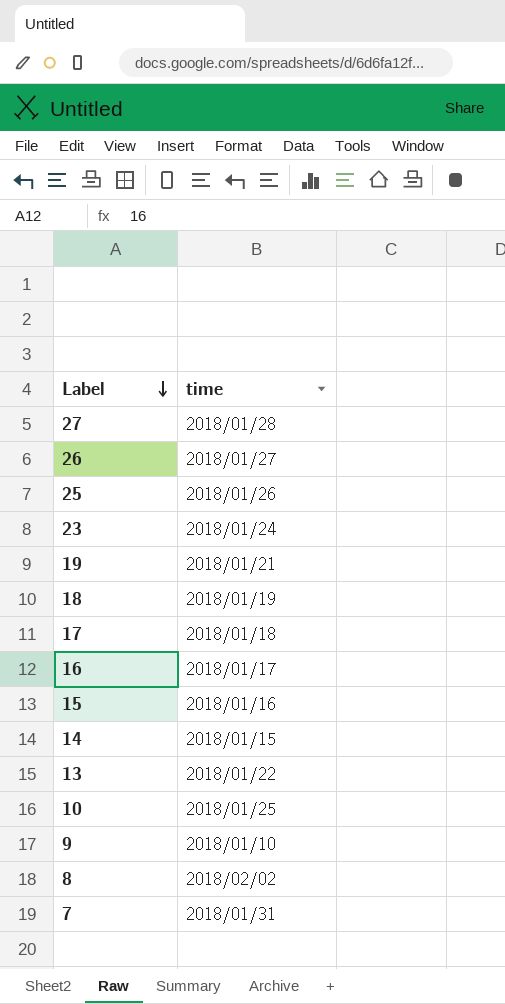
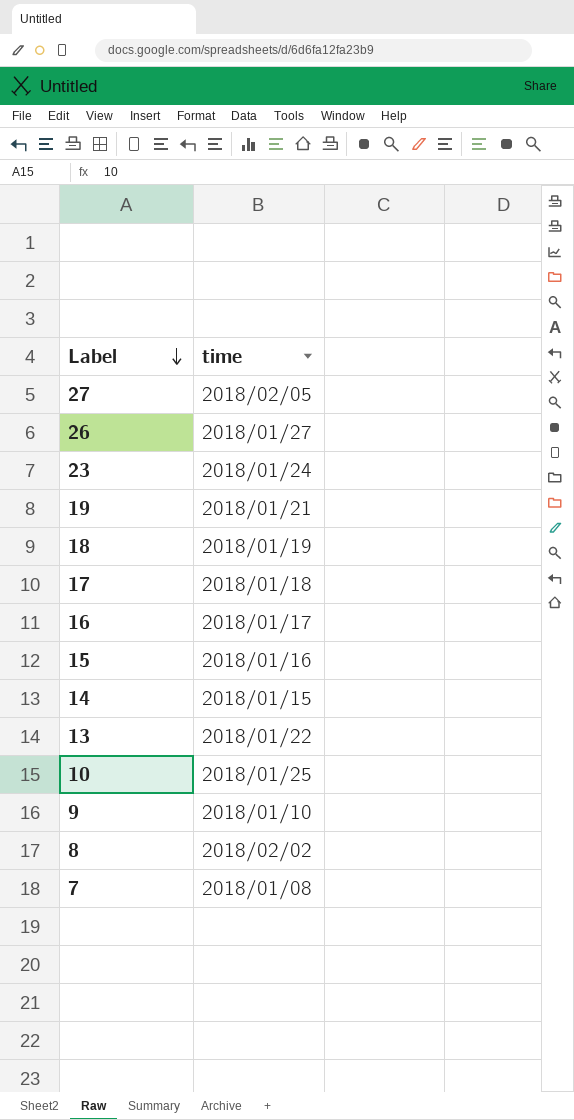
row 25: 2018/01/26 -> none
27 | time: 2018/01/28 -> 2018/02/05
7 | time: 2018/01/31 -> 2018/01/08

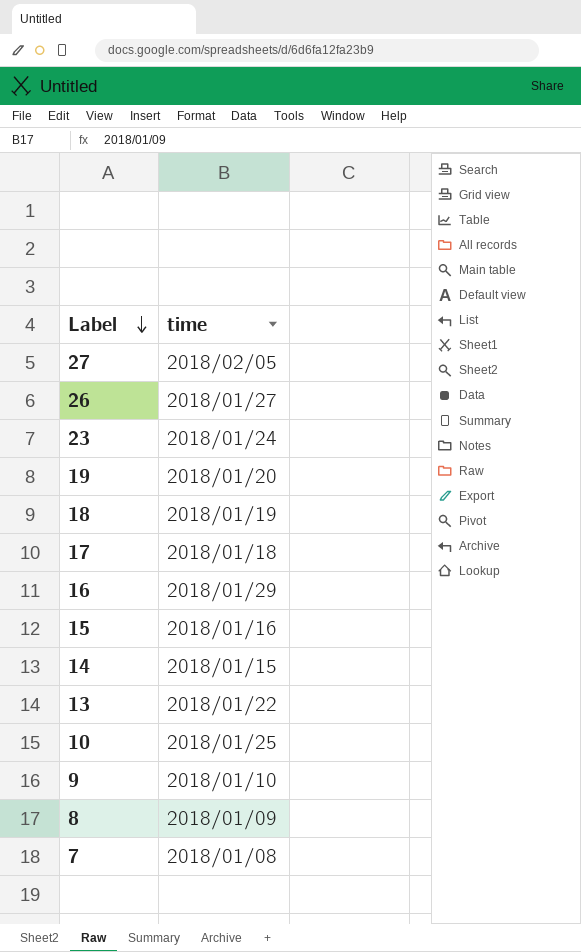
19 | time: 2018/01/21 -> 2018/01/20
16 | time: 2018/01/17 -> 2018/01/29
8 | time: 2018/02/02 -> 2018/01/09

